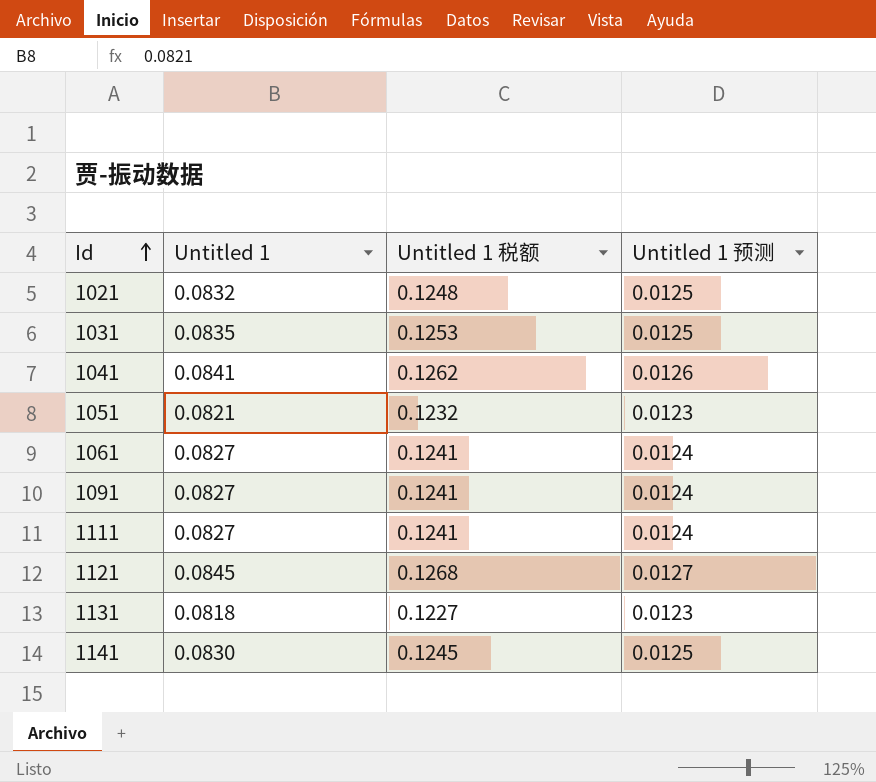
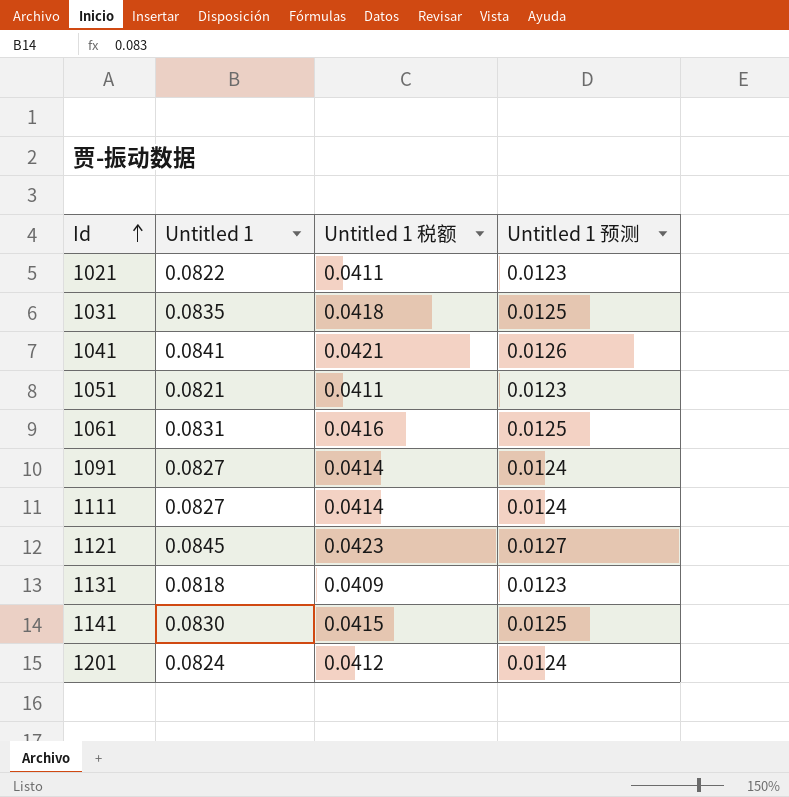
column Untitled 1 税额 | formula: [Untitled 1] * 1.5 -> [Untitled 1] * 0.5
1021 | Untitled 1: 0.0832 -> 0.0822
1021 | Untitled 1 预测: 0.0125 -> 0.0123
1061 | Untitled 1: 0.0827 -> 0.0831
1061 | Untitled 1 预测: 0.0124 -> 0.0125
row 1201: none -> 0.0824 | 0.0412 | 0.0124

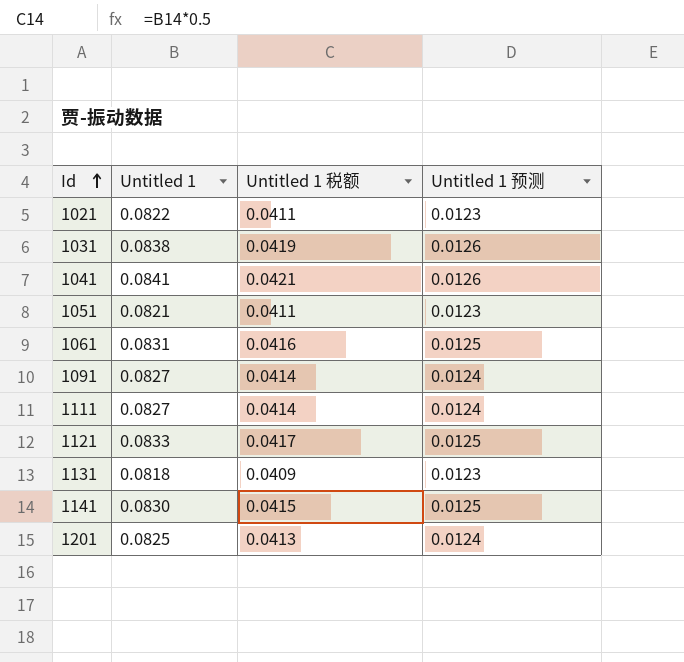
1031 | Untitled 1: 0.0835 -> 0.0838
1031 | Untitled 1 税额: 0.0418 -> 0.0419
1031 | Untitled 1 预测: 0.0125 -> 0.0126
1121 | Untitled 1: 0.0845 -> 0.0833
1121 | Untitled 1 税额: 0.0423 -> 0.0417
1121 | Untitled 1 预测: 0.0127 -> 0.0125
1201 | Untitled 1: 0.0824 -> 0.0825
1201 | Untitled 1 税额: 0.0412 -> 0.0413

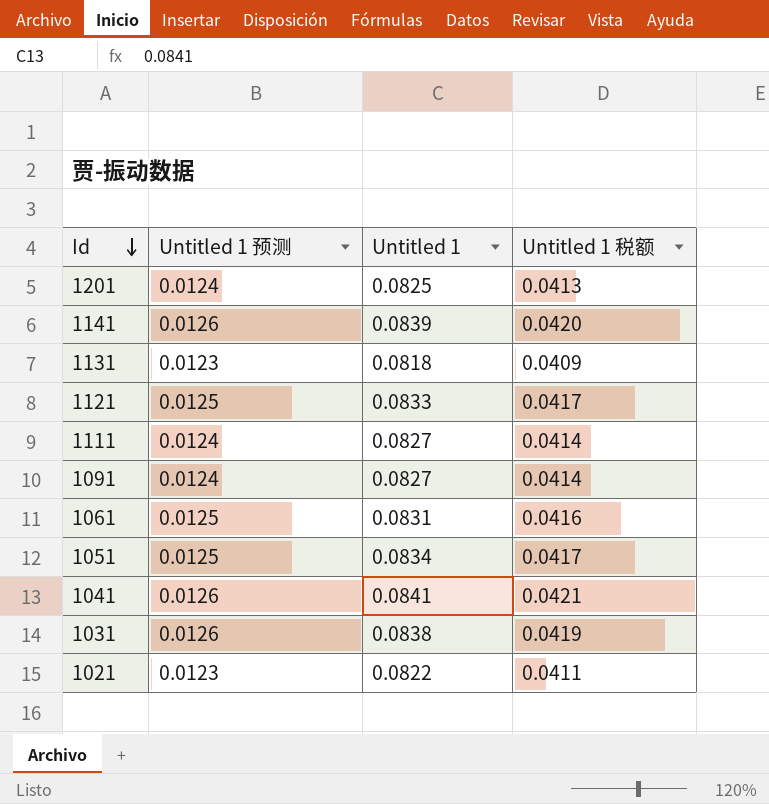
row order: Id ascending -> Id descending
column Untitled 1 预测 | position: 4 -> 2
1141 | Untitled 1 预测: 0.0125 -> 0.0126
1141 | Untitled 1: 0.0830 -> 0.0839
1141 | Untitled 1 税额: 0.0415 -> 0.0420
1051 | Untitled 1 预测: 0.0123 -> 0.0125
1051 | Untitled 1: 0.0821 -> 0.0834
1051 | Untitled 1 税额: 0.0411 -> 0.0417

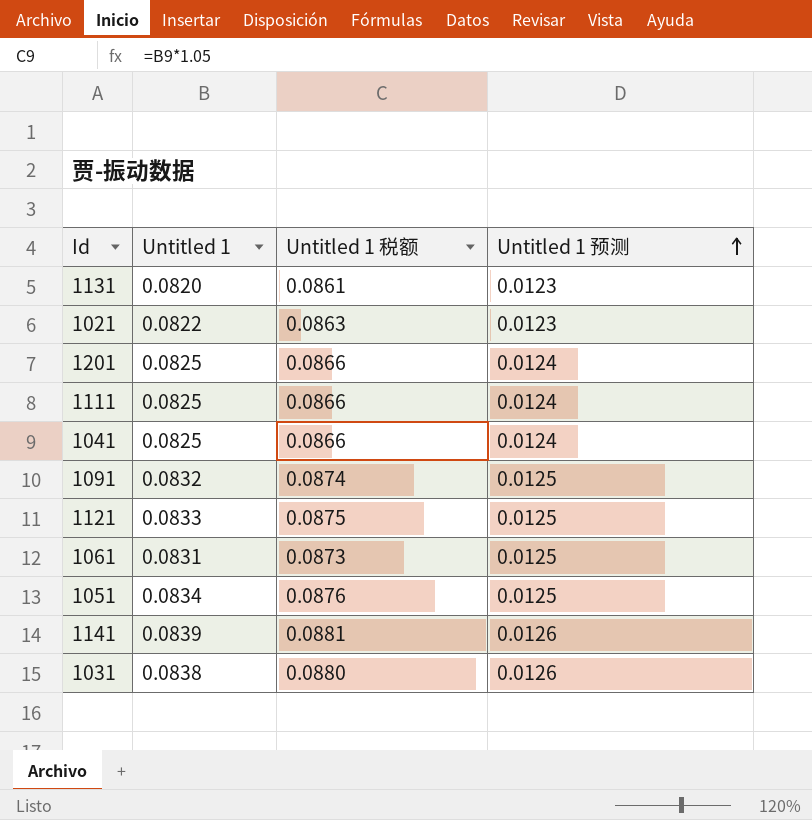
row order: Id descending -> Untitled 1 预测 ascending
column Untitled 1 税额 | formula: [Untitled 1] * 0.5 -> [Untitled 1] * 1.05
column Untitled 1 预测 | position: 2 -> 4
1131 | Untitled 1: 0.0818 -> 0.0820
1111 | Untitled 1: 0.0827 -> 0.0825
1041 | Untitled 1: 0.0841 -> 0.0825
1041 | Untitled 1 预测: 0.0126 -> 0.0124
1091 | Untitled 1: 0.0827 -> 0.0832
1091 | Untitled 1 预测: 0.0124 -> 0.0125

